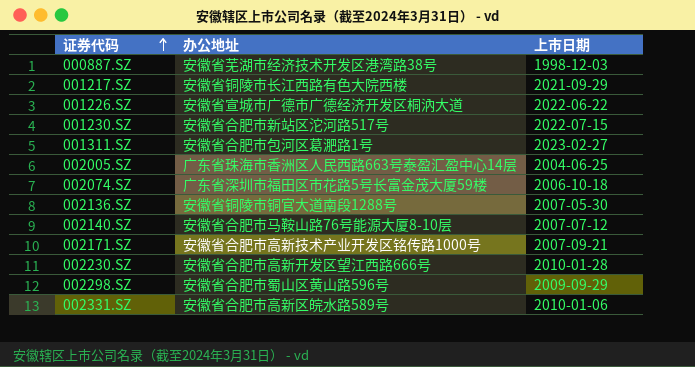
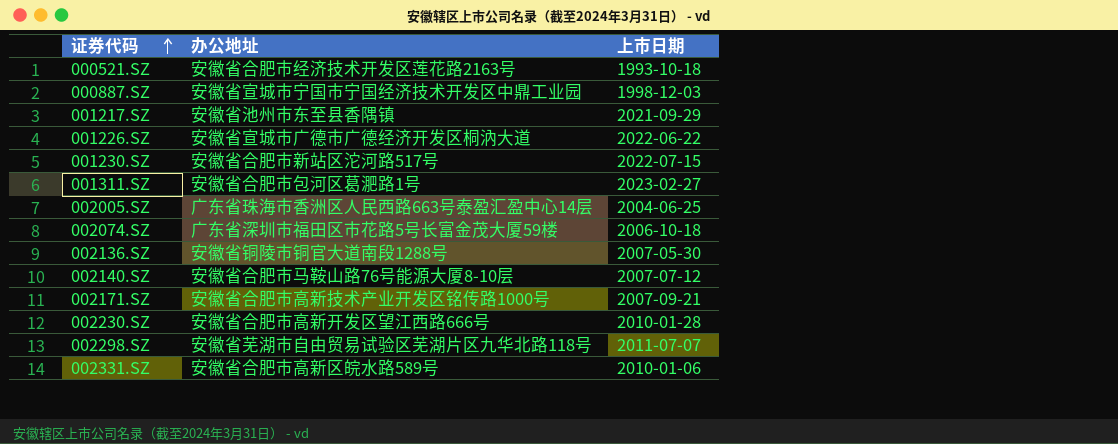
row 000521.SZ: none -> 安徽省合肥市经济技术开发区莲花路2163号 | 1993-10-18
000887.SZ | 办公地址: 安徽省芜湖市经济技术开发区港湾路38号 -> 安徽省宣城市宁国市宁国经济技术开发区中鼎工业园
001217.SZ | 办公地址: 安徽省铜陵市长江西路有色大院西楼 -> 安徽省池州市东至县香隅镇
002298.SZ | 办公地址: 安徽省合肥市蜀山区黄山路596号 -> 安徽省芜湖市自由贸易试验区芜湖片区九华北路118号
002298.SZ | 上市日期: 2009-09-29 -> 2011-07-07

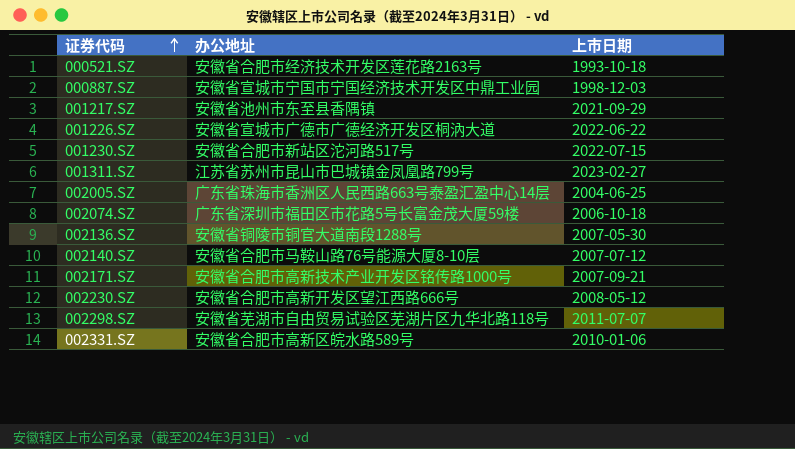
001311.SZ | 办公地址: 安徽省合肥市包河区葛淝路1号 -> 江苏省苏州市昆山市巴城镇金凤凰路799号
002230.SZ | 上市日期: 2010-01-28 -> 2008-05-12

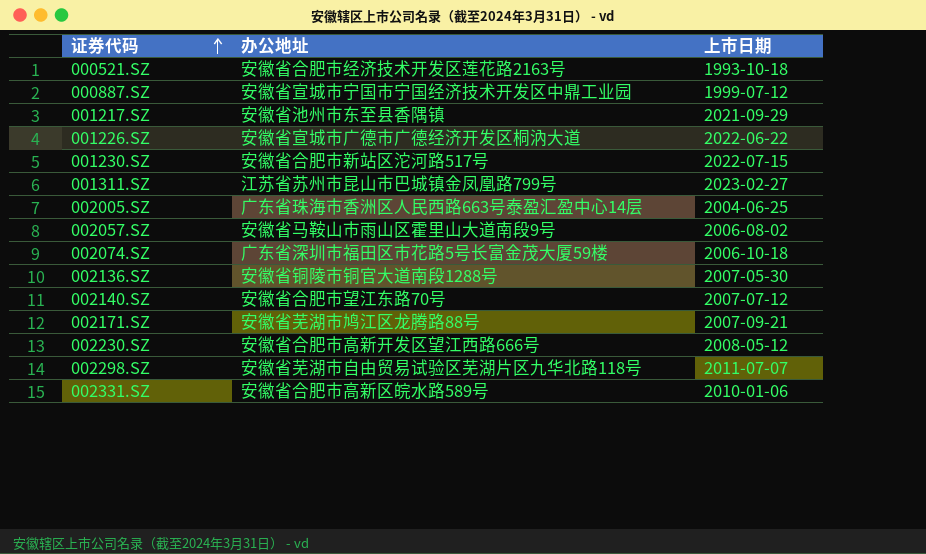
000887.SZ | 上市日期: 1998-12-03 -> 1999-07-12
row 002057.SZ: none -> 安徽省马鞍山市雨山区霍里山大道南段9号 | 2006-08-02
002140.SZ | 办公地址: 安徽省合肥市马鞍山路76号能源大厦8-10层 -> 安徽省合肥市望江东路70号
002171.SZ | 办公地址: 安徽省合肥市高新技术产业开发区铭传路1000号 -> 安徽省芜湖市鸠江区龙腾路88号

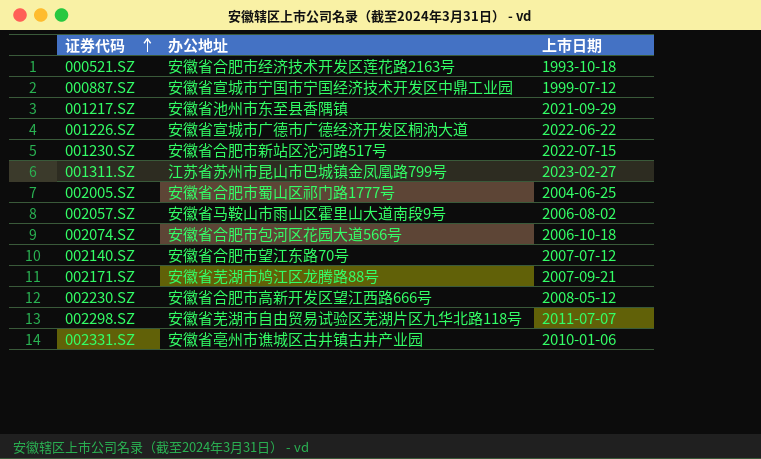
row 002136.SZ: 安徽省铜陵市铜官大道南段1288号 | 2007-05-30 -> none
002005.SZ | 办公地址: 广东省珠海市香洲区人民西路663号泰盈汇盈中心14层 -> 安徽省合肥市蜀山区祁门路1777号
002074.SZ | 办公地址: 广东省深圳市福田区市花路5号长富金茂大厦59楼 -> 安徽省合肥市包河区花园大道566号
002331.SZ | 办公地址: 安徽省合肥市高新区皖水路589号 -> 安徽省亳州市谯城区古井镇古井产业园

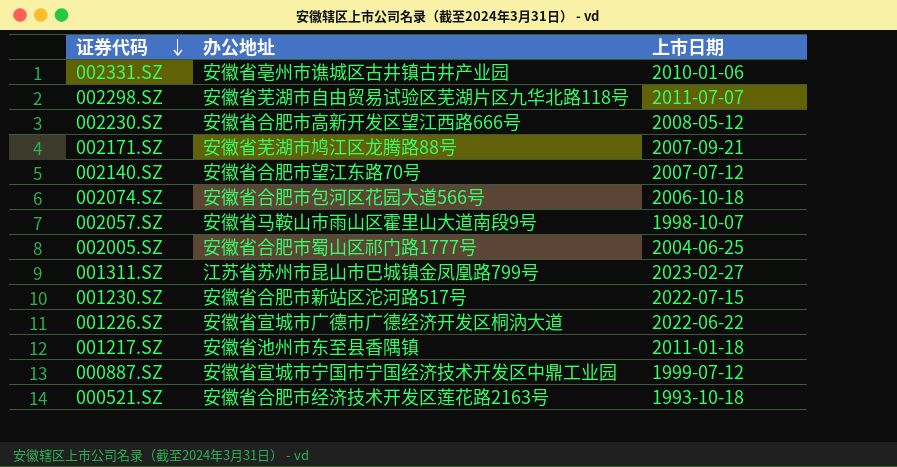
row order: 证券代码 ascending -> 证券代码 descending
002057.SZ | 上市日期: 2006-08-02 -> 1998-10-07
001217.SZ | 上市日期: 2021-09-29 -> 2011-01-18

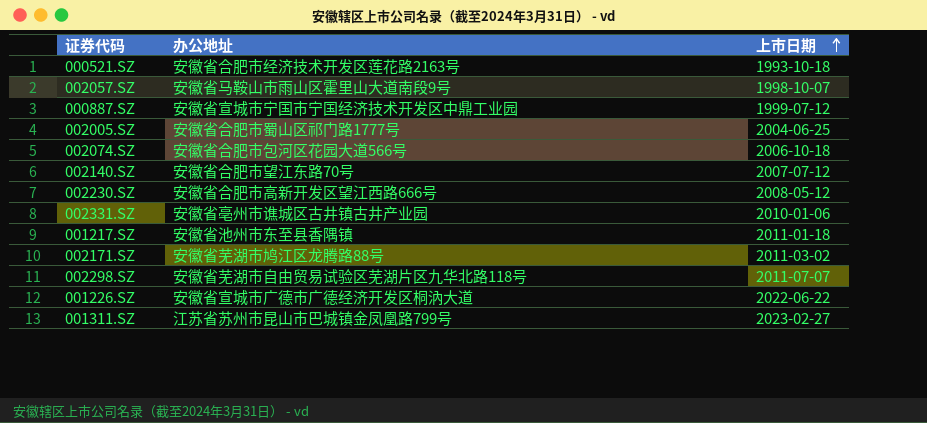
row order: 证券代码 descending -> 上市日期 ascending
row 001230.SZ: 安徽省合肥市新站区沱河路517号 | 2022-07-15 -> none
002171.SZ | 上市日期: 2007-09-21 -> 2011-03-02

